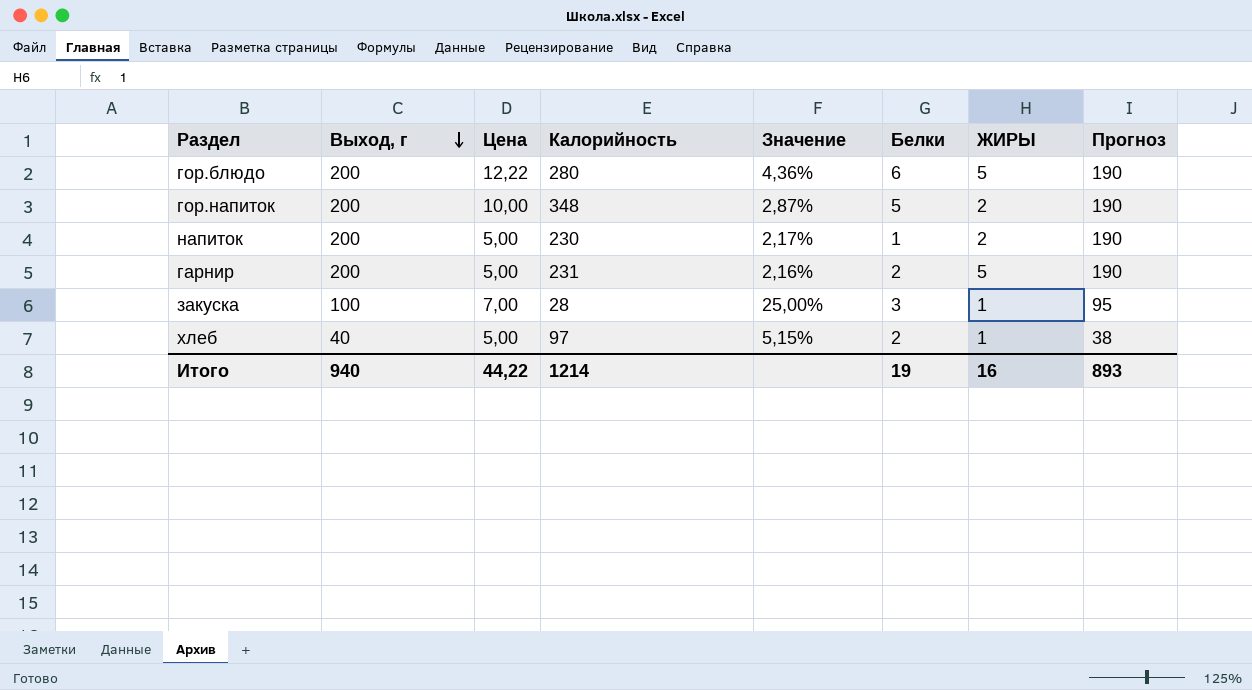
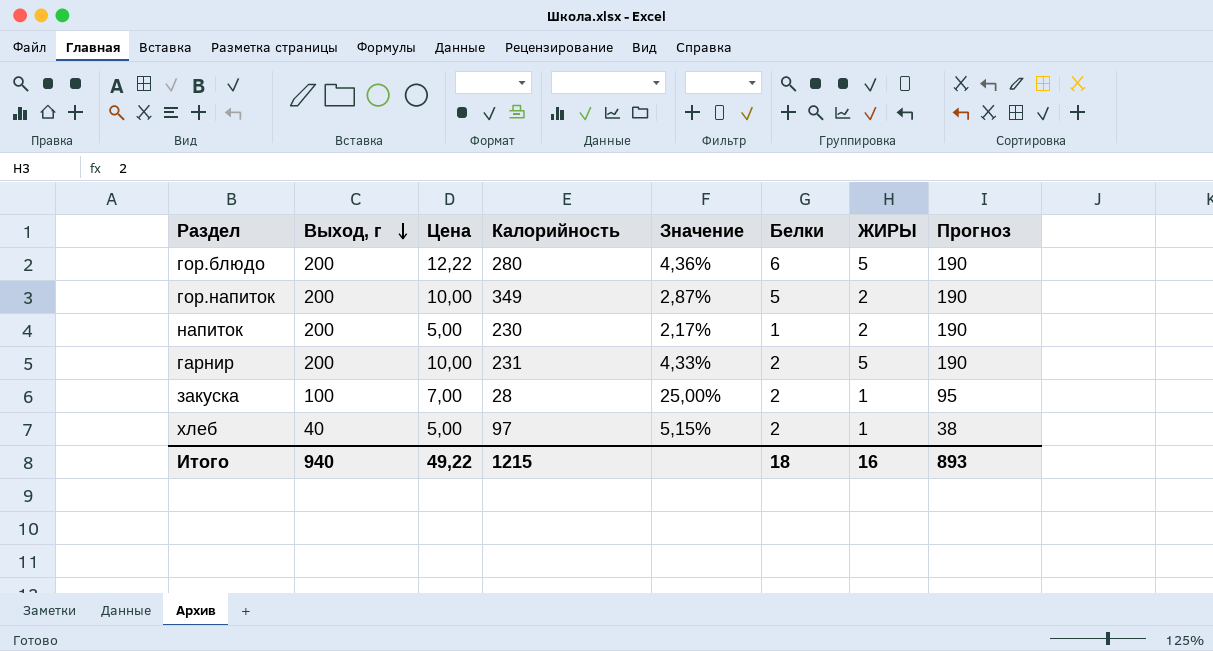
гор.напиток | Калорийность: 348 -> 349
гарнир | Цена: 5,00 -> 10,00
гарнир | Значение: 2,16% -> 4,33%
закуска | Белки: 3 -> 2
Итого | Цена: 44,22 -> 49,22
Итого | Калорийность: 1214 -> 1215
Итого | Белки: 19 -> 18

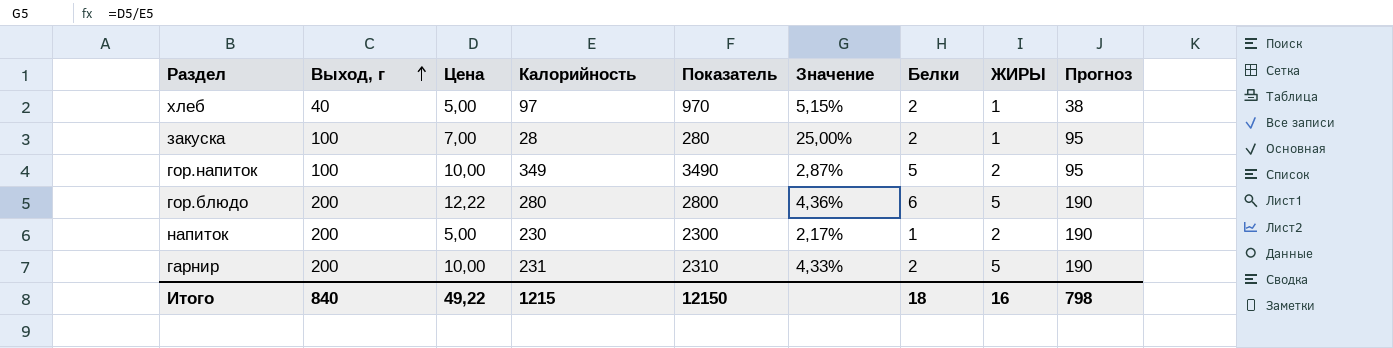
row order: Выход, г descending -> Выход, г ascending
column Показатель | formula: none -> [Калорийность] * 10
гор.напиток | Выход, г: 200 -> 100
гор.напиток | Прогноз: 190 -> 95
Итого | Выход, г: 940 -> 840
Итого | Прогноз: 893 -> 798

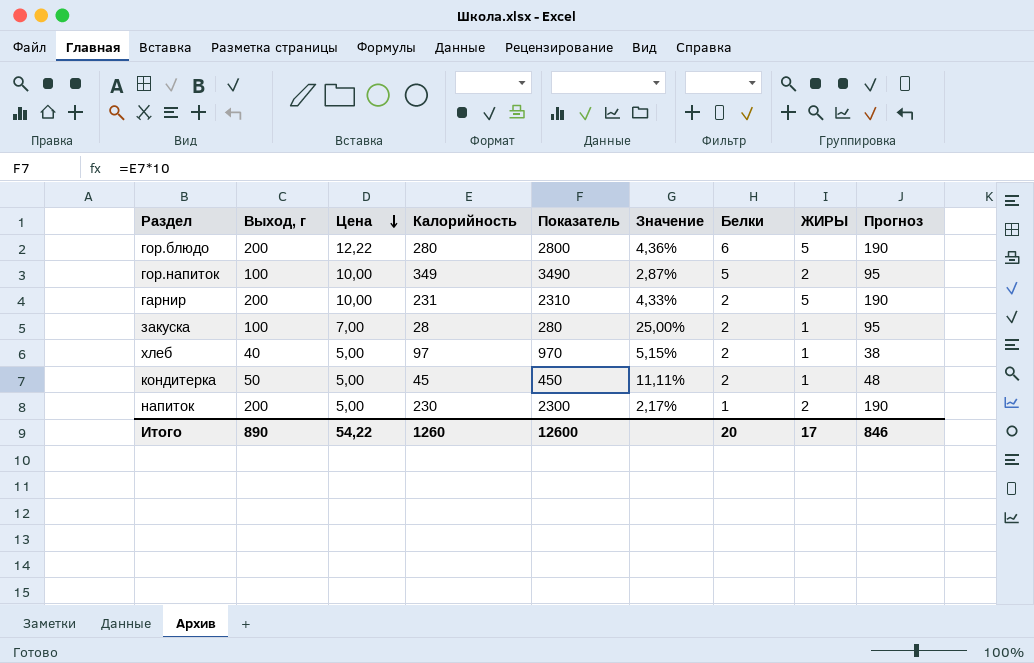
row order: Выход, г ascending -> Цена descending
row кондитерка: none -> 50 | 5,00 | 45 | 450 | 11,11% | 2 | 1 | 48
Итого | Выход, г: 840 -> 890
Итого | Цена: 49,22 -> 54,22
Итого | Калорийность: 1215 -> 1260
Итого | Показатель: 12150 -> 12600
Итого | Белки: 18 -> 20
Итого | ЖИРЫ: 16 -> 17
Итого | Прогноз: 798 -> 846

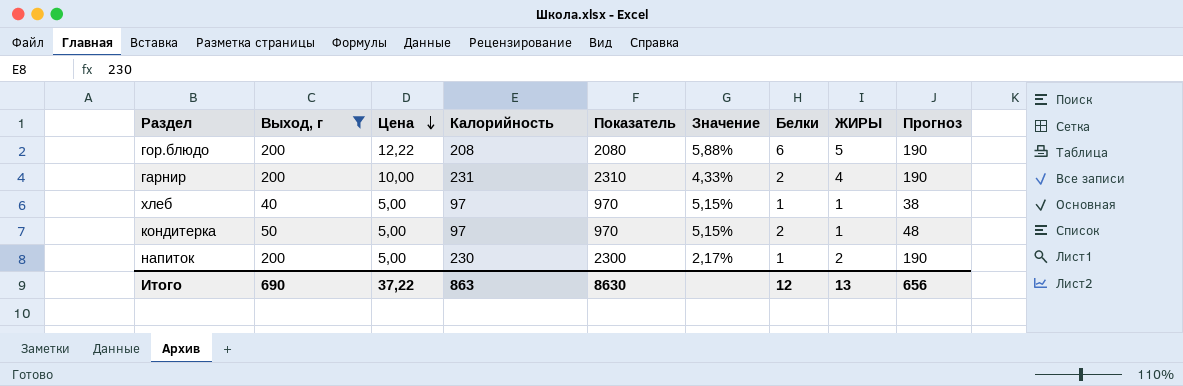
filter: none -> Выход, г != 100
гор.блюдо | Калорийность: 280 -> 208
гор.блюдо | Показатель: 2800 -> 2080
гор.блюдо | Значение: 4,36% -> 5,88%
гарнир | ЖИРЫ: 5 -> 4
хлеб | Белки: 2 -> 1
кондитерка | Калорийность: 45 -> 97
кондитерка | Показатель: 450 -> 970
кондитерка | Значение: 11,11% -> 5,15%
Итого | Выход, г: 890 -> 690
Итого | Цена: 54,22 -> 37,22
Итого | Калорийность: 1260 -> 863
Итого | Показатель: 12600 -> 8630
Итого | Белки: 20 -> 12
Итого | ЖИРЫ: 17 -> 13
Итого | Прогноз: 846 -> 656

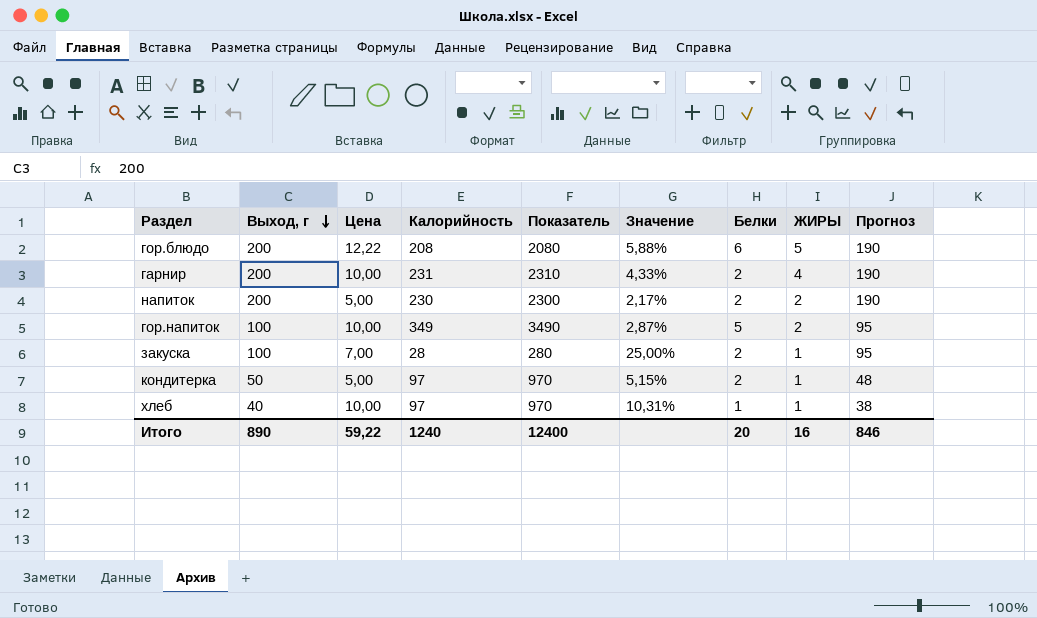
filter: Выход, г != 100 -> none
row order: Цена descending -> Выход, г descending
напиток | Белки: 1 -> 2
хлеб | Цена: 5,00 -> 10,00
хлеб | Значение: 5,15% -> 10,31%
Итого | Выход, г: 690 -> 890
Итого | Цена: 37,22 -> 59,22
Итого | Калорийность: 863 -> 1240
Итого | Показатель: 8630 -> 12400
Итого | Белки: 12 -> 20
Итого | ЖИРЫ: 13 -> 16
Итого | Прогноз: 656 -> 846

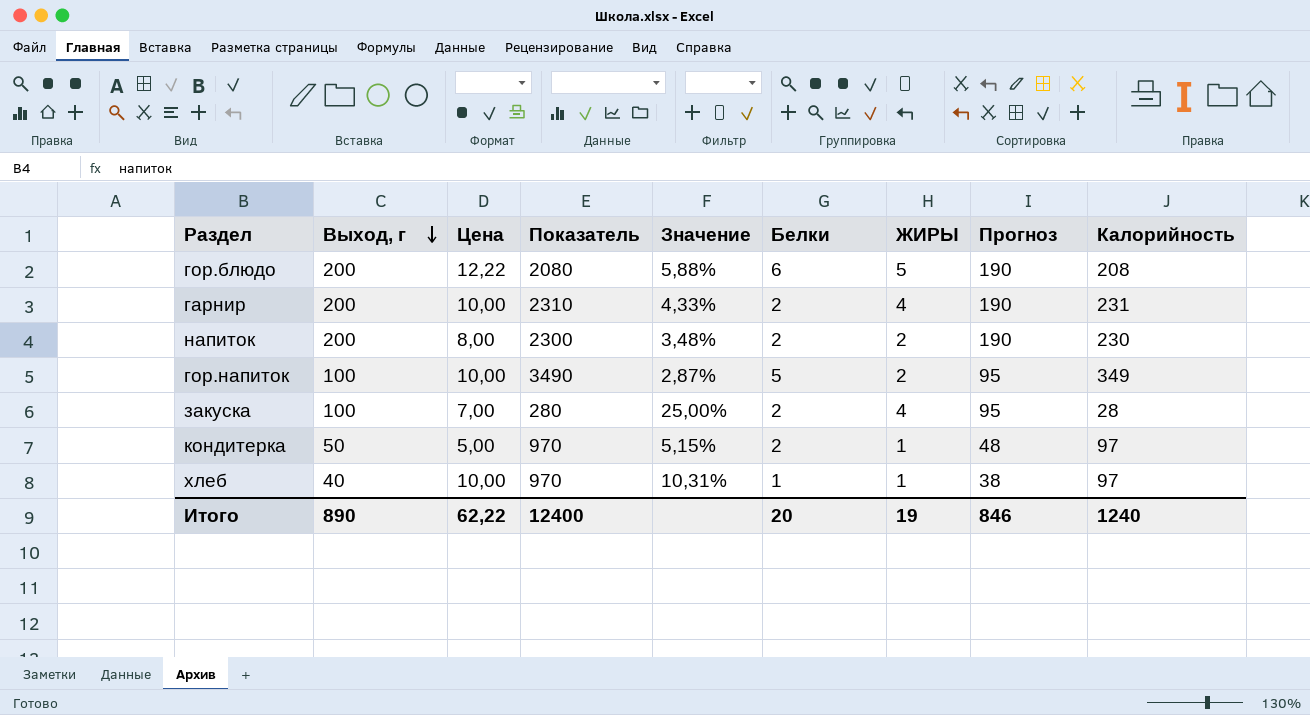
column Калорийность | position: 4 -> 9
напиток | Цена: 5,00 -> 8,00
напиток | Значение: 2,17% -> 3,48%
закуска | ЖИРЫ: 1 -> 4
Итого | Цена: 59,22 -> 62,22
Итого | ЖИРЫ: 16 -> 19

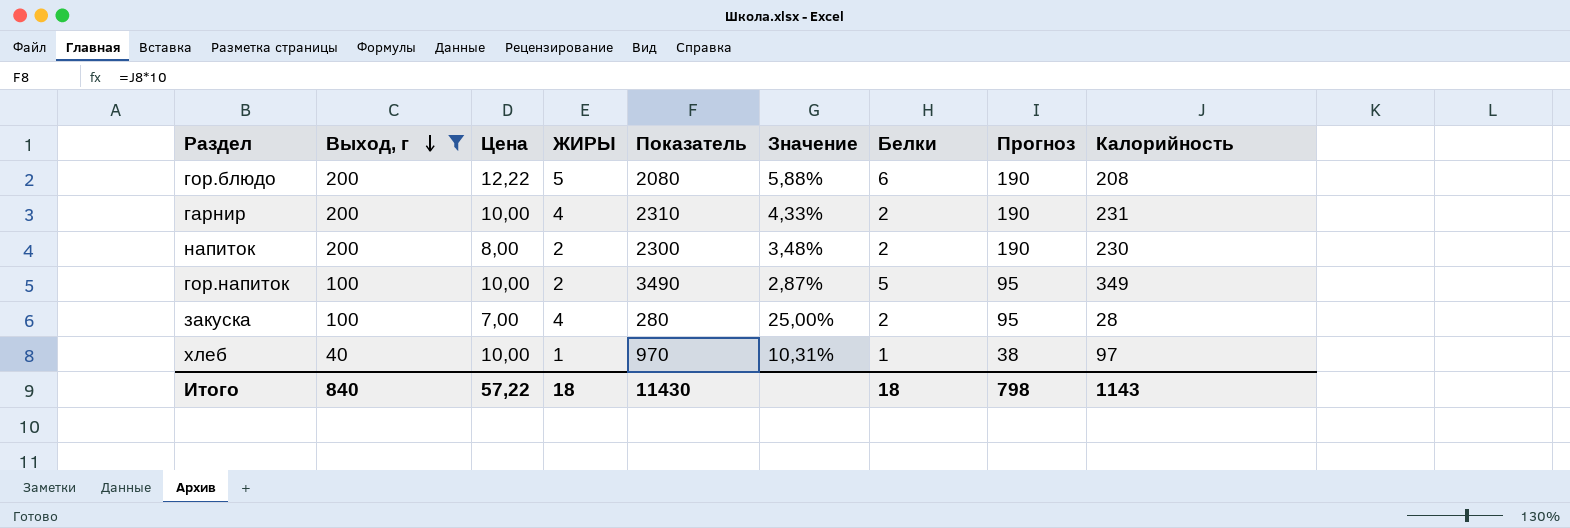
filter: none -> Выход, г != 50
column ЖИРЫ | position: 7 -> 4
Итого | Выход, г: 890 -> 840
Итого | Цена: 62,22 -> 57,22
Итого | ЖИРЫ: 19 -> 18
Итого | Показатель: 12400 -> 11430
Итого | Белки: 20 -> 18
Итого | Прогноз: 846 -> 798
Итого | Калорийность: 1240 -> 1143

